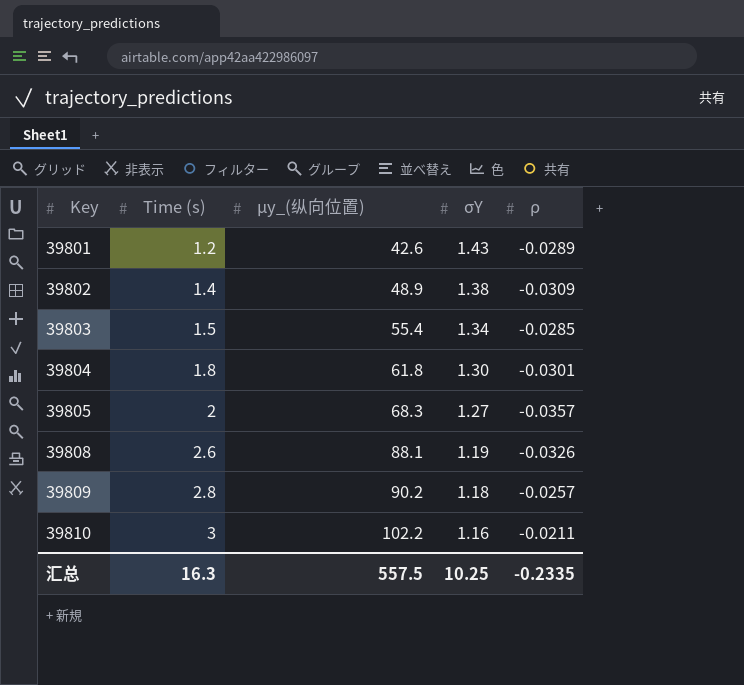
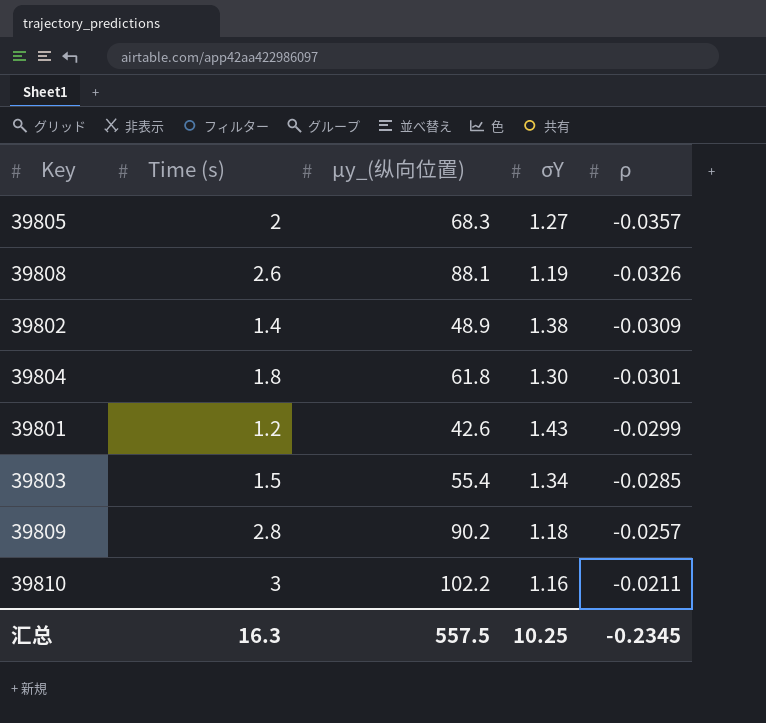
row order: Key ascending -> ρ ascending
39801 | ρ: -0.0289 -> -0.0299
汇总 | ρ: -0.2335 -> -0.2345

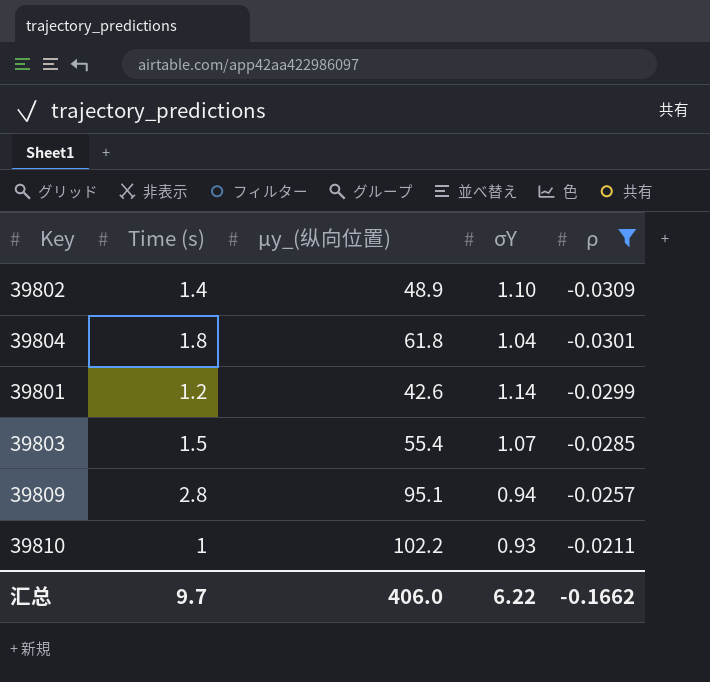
filter: none -> ρ >= -0.0309
39802 | σY: 1.38 -> 1.10
39804 | σY: 1.30 -> 1.04
39801 | σY: 1.43 -> 1.14
39803 | σY: 1.34 -> 1.07
39809 | μy_(纵向位置): 90.2 -> 95.1
39809 | σY: 1.18 -> 0.94
39810 | Time (s): 3 -> 1
39810 | σY: 1.16 -> 0.93
汇总 | Time (s): 16.3 -> 9.7
汇总 | μy_(纵向位置): 557.5 -> 406.0
汇总 | σY: 10.25 -> 6.22
汇总 | ρ: -0.2345 -> -0.1662

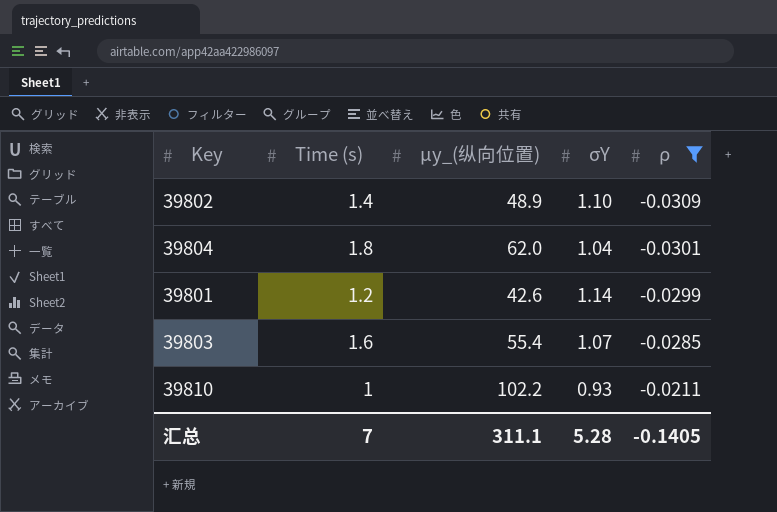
row 39809: 2.8 | 95.1 | 0.94 | -0.0257 -> none
39804 | μy_(纵向位置): 61.8 -> 62.0
39803 | Time (s): 1.5 -> 1.6
汇总 | Time (s): 9.7 -> 7
汇总 | μy_(纵向位置): 406.0 -> 311.1
汇总 | σY: 6.22 -> 5.28
汇总 | ρ: -0.1662 -> -0.1405

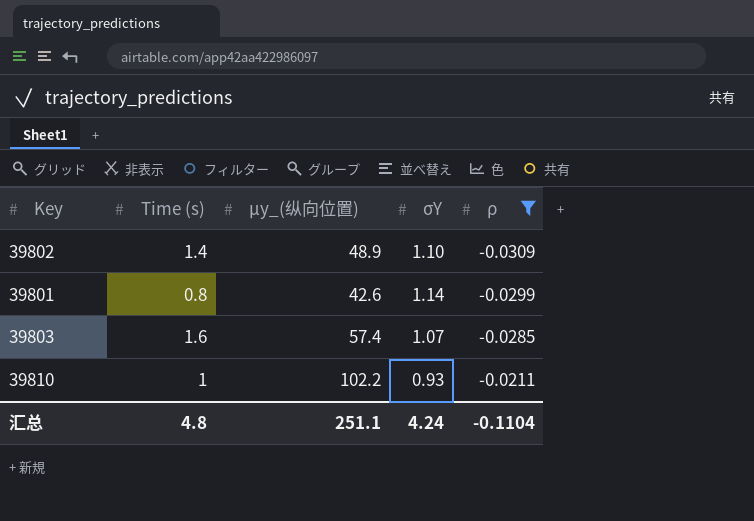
row 39804: 1.8 | 62.0 | 1.04 | -0.0301 -> none
39801 | Time (s): 1.2 -> 0.8
39803 | μy_(纵向位置): 55.4 -> 57.4
汇总 | Time (s): 7 -> 4.8
汇总 | μy_(纵向位置): 311.1 -> 251.1
汇总 | σY: 5.28 -> 4.24
汇总 | ρ: -0.1405 -> -0.1104

